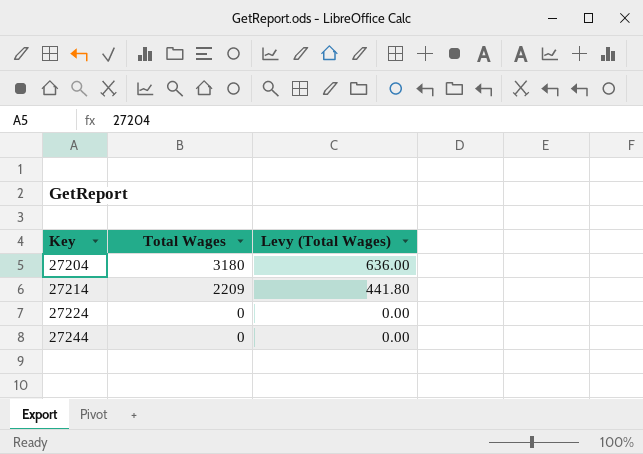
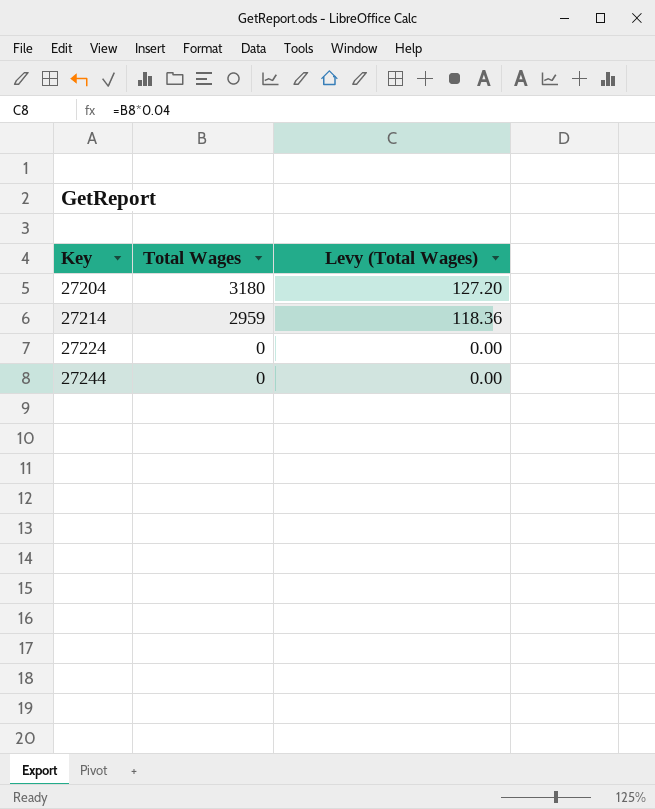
column Levy (Total Wages) | formula: [Total Wages] * 0.2 -> [Total Wages] * 0.04
27214 | Total Wages: 2209 -> 2959

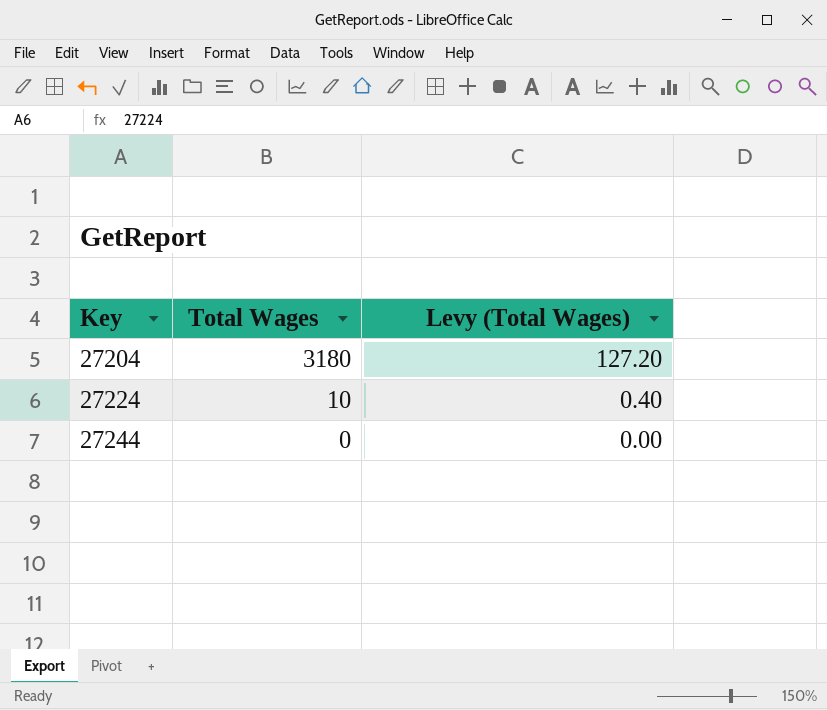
row 27214: 2959 | 118.36 -> none
27224 | Total Wages: 0 -> 10
27224 | Levy (Total Wages): 0.00 -> 0.40

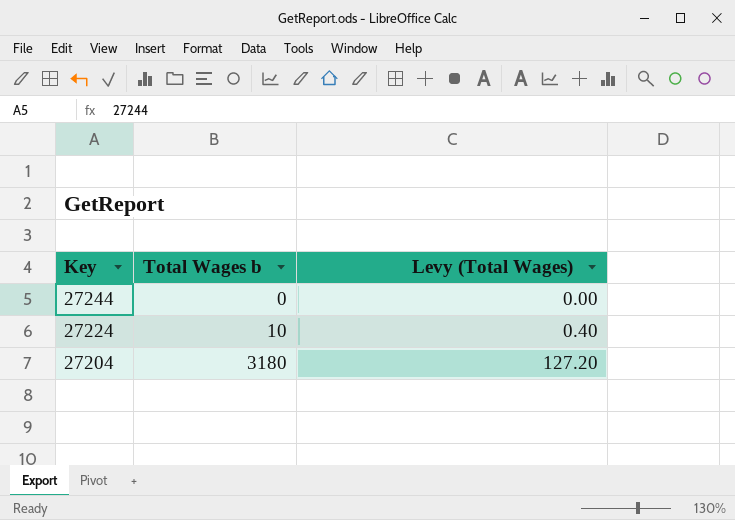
row order: Key ascending -> Key descending
column name: Total Wages -> Total Wages b

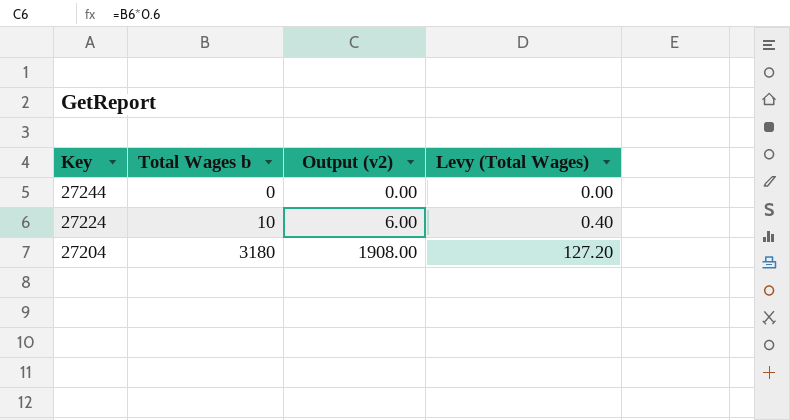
column Output (v2) | formula: none -> [Total Wages b] * 0.6

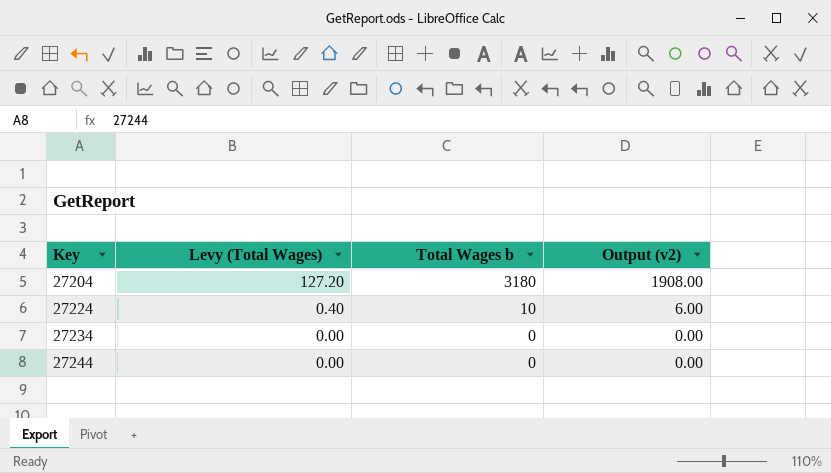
row order: Key descending -> Key ascending
column Levy (Total Wages) | position: 4 -> 2
row 27234: none -> 0.00 | 0 | 0.00

